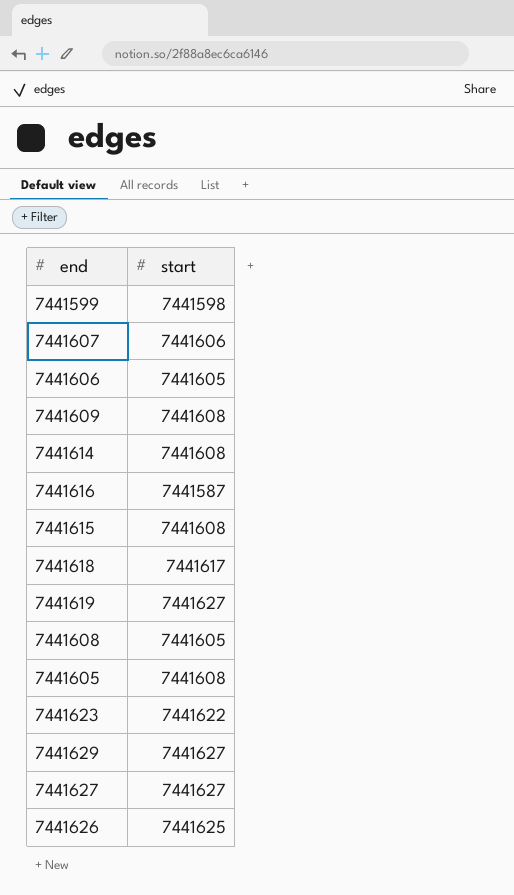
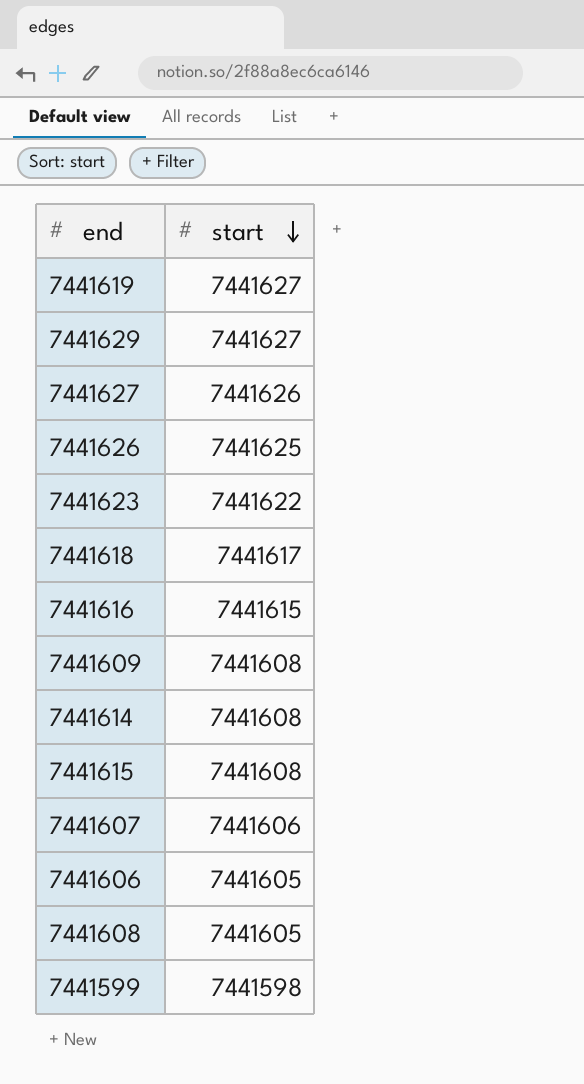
row order: none -> start descending
row 7441605: 7441608 -> none
7441627 | start: 7441627 -> 7441626
7441616 | start: 7441587 -> 7441615

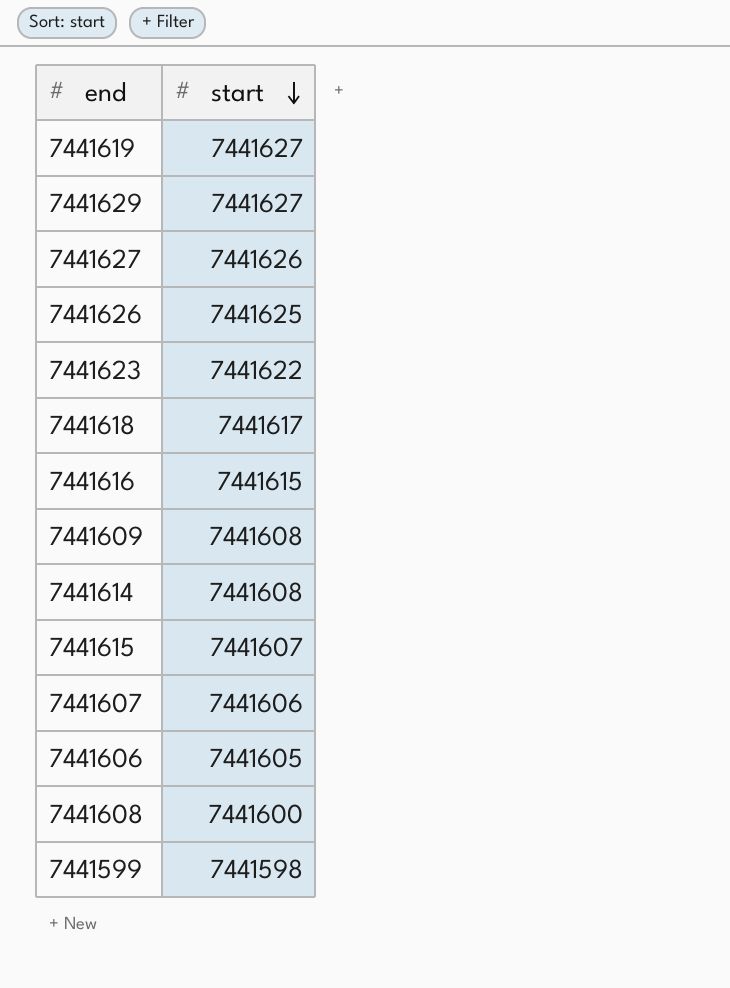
7441615 | start: 7441608 -> 7441607
7441608 | start: 7441605 -> 7441600

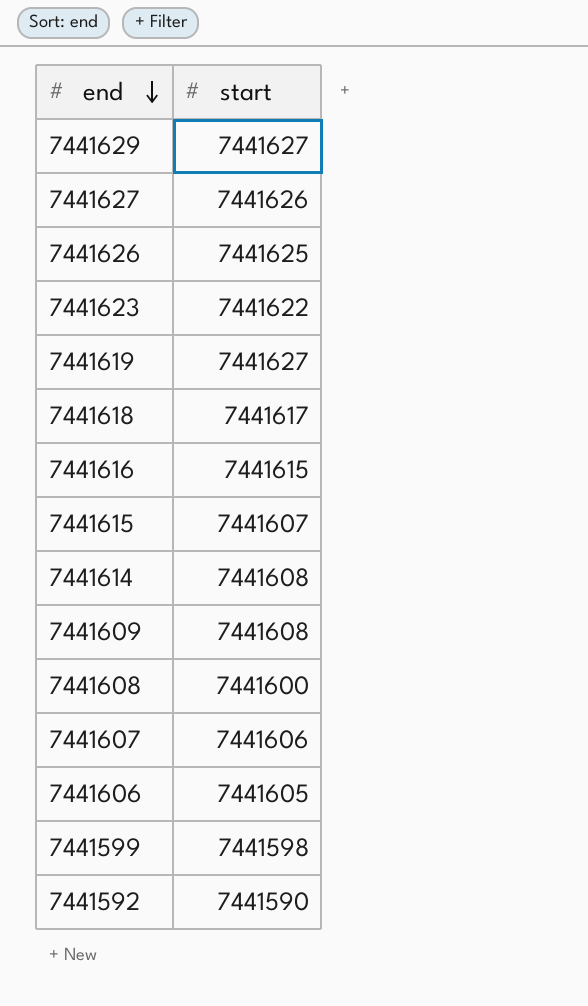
row order: start descending -> end descending
row 7441592: none -> 7441590

